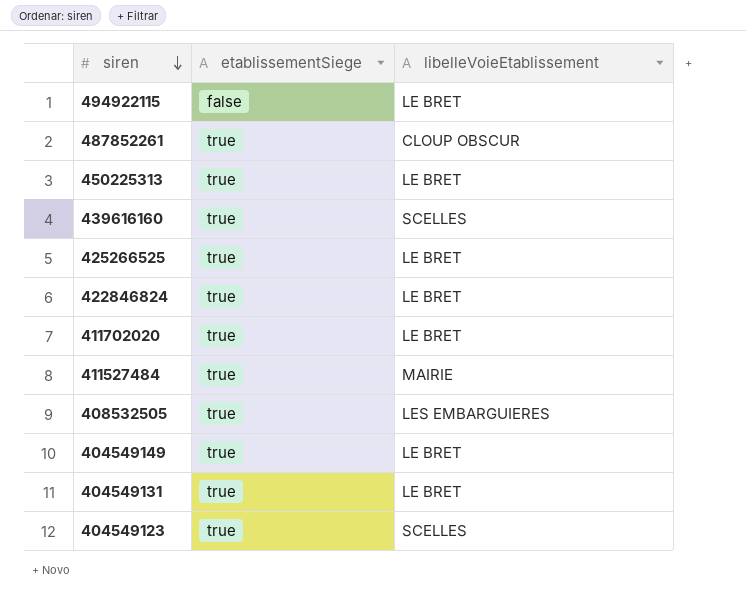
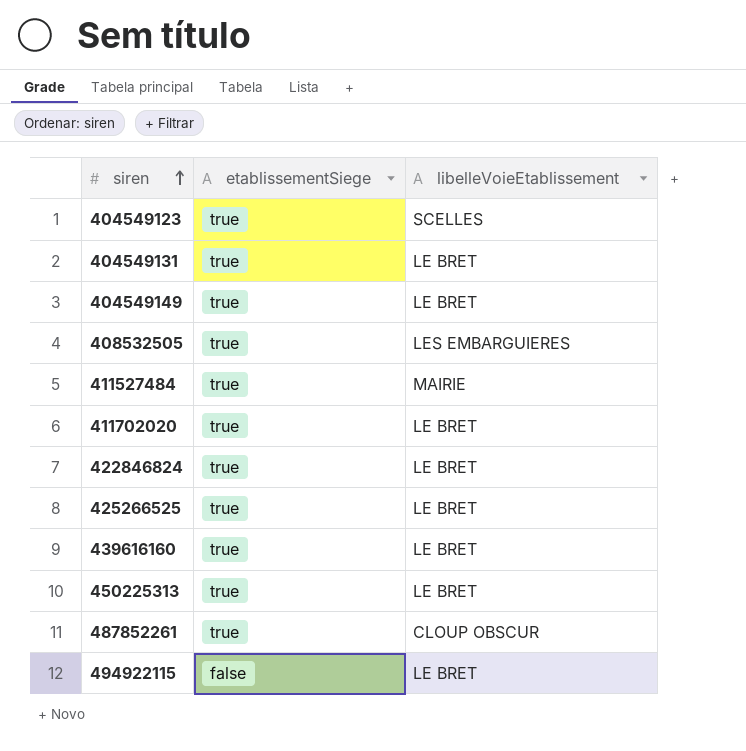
row order: siren descending -> siren ascending
439616160 | libelleVoieEtablissement: SCELLES -> LE BRET

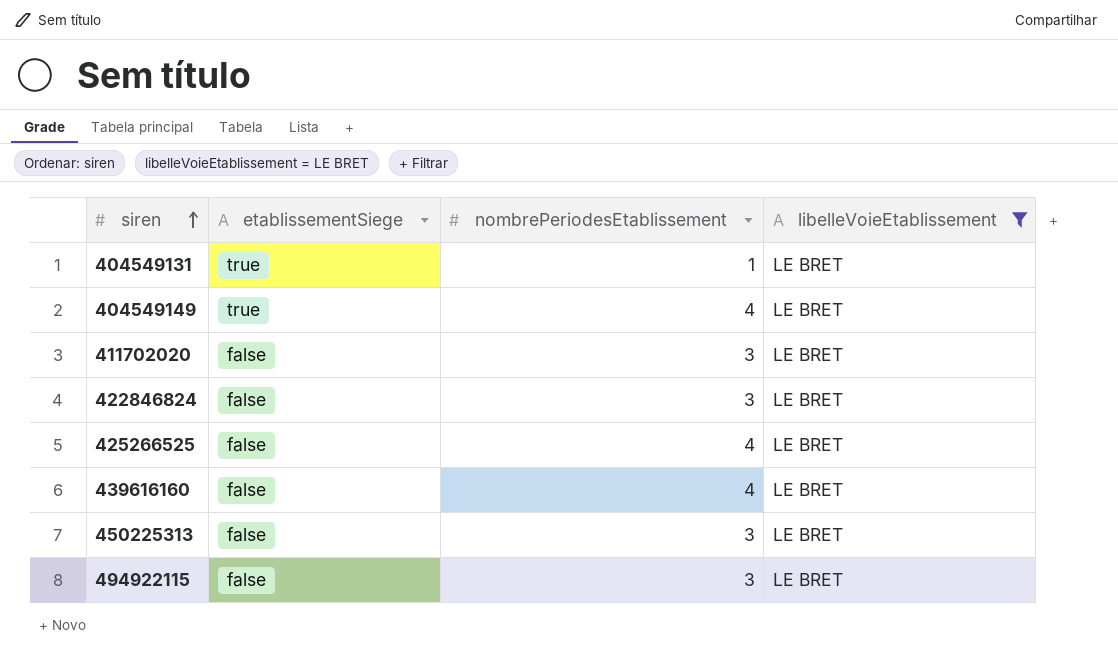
filter: none -> libelleVoieEtablissement = LE BRET
column nombrePeriodesEtablissement | position: none -> 3
411702020 | etablissementSiege: true -> false
422846824 | etablissementSiege: true -> false
425266525 | etablissementSiege: true -> false
439616160 | etablissementSiege: true -> false
450225313 | etablissementSiege: true -> false

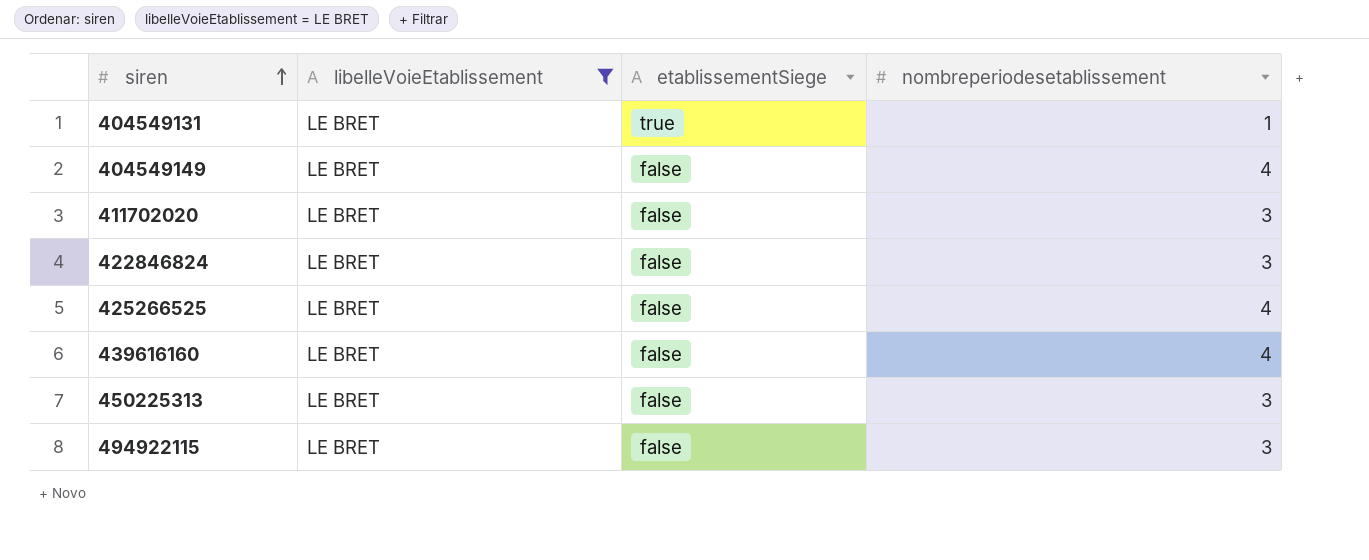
column libelleVoieEtablissement | position: 4 -> 2
column name: nombrePeriodesEtablissement -> nombreperiodesetablissement
404549149 | etablissementSiege: true -> false

